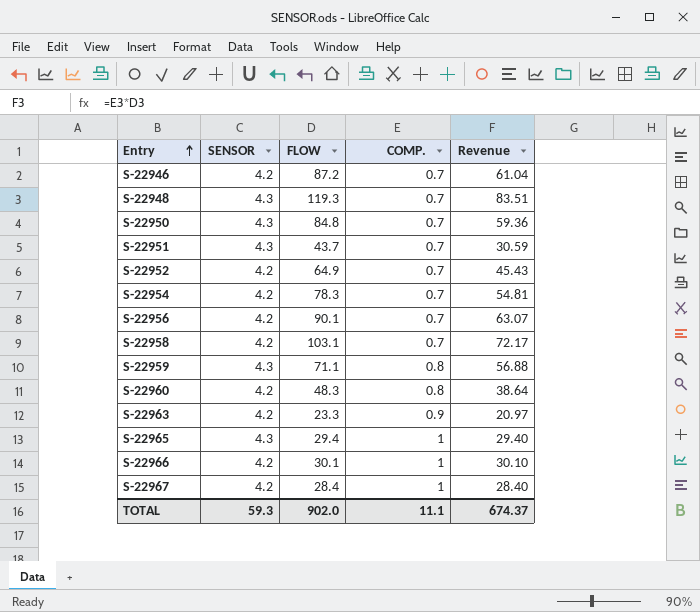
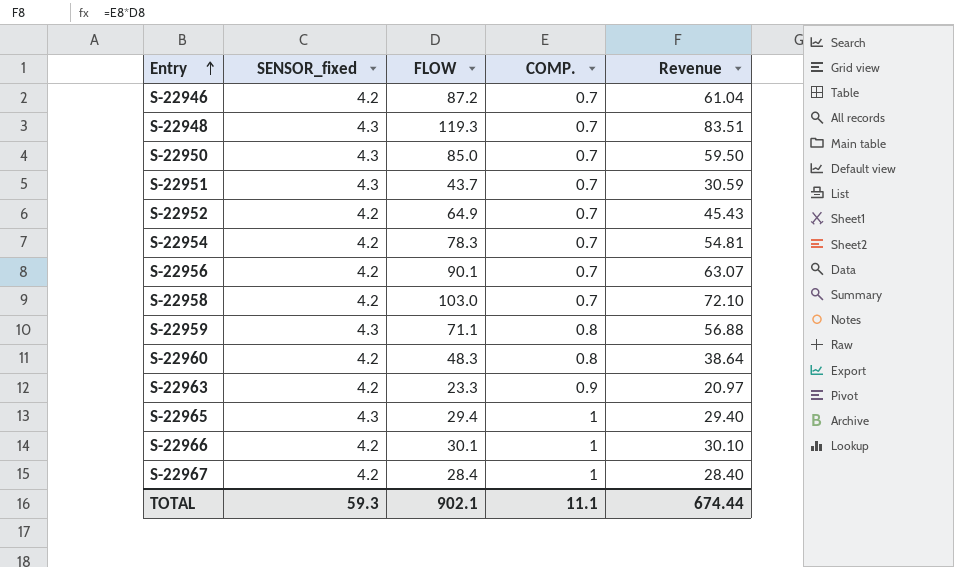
column name: SENSOR -> SENSOR_fixed
S-22950 | FLOW: 84.8 -> 85.0
S-22950 | Revenue: 59.36 -> 59.50
S-22958 | FLOW: 103.1 -> 103.0
S-22958 | Revenue: 72.17 -> 72.10
TOTAL | FLOW: 902.0 -> 902.1
TOTAL | Revenue: 674.37 -> 674.44

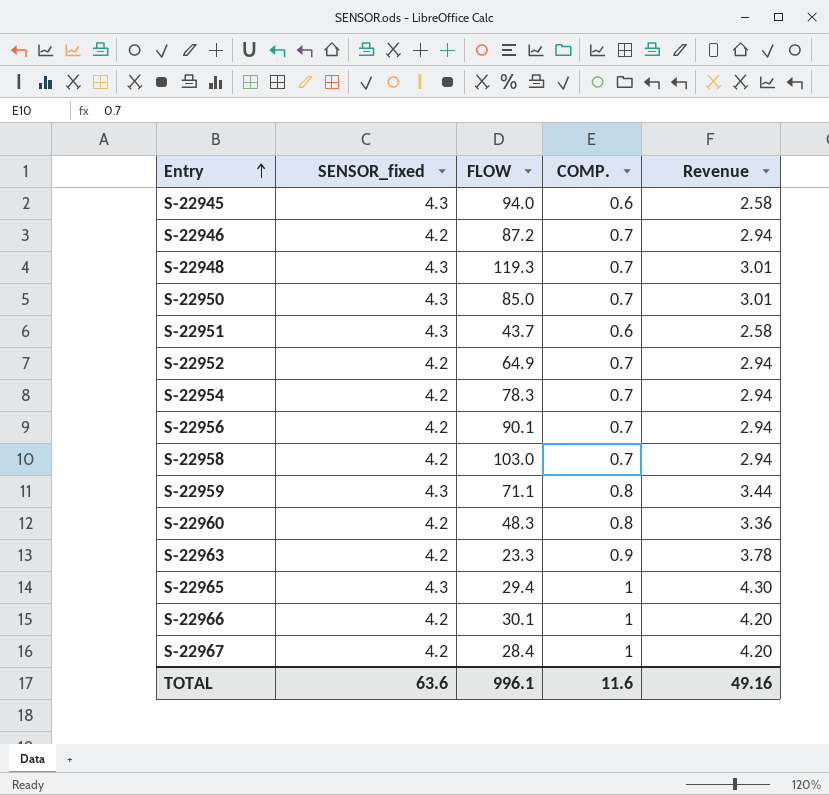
column Revenue | formula: [FLOW] * [COMP.] -> [SENSOR_fixed] * [COMP.]
row S-22945: none -> 4.3 | 94.0 | 0.6 | 2.58
S-22951 | COMP.: 0.7 -> 0.6
TOTAL | SENSOR_fixed: 59.3 -> 63.6
TOTAL | FLOW: 902.1 -> 996.1
TOTAL | COMP.: 11.1 -> 11.6
TOTAL | Revenue: 674.44 -> 49.16

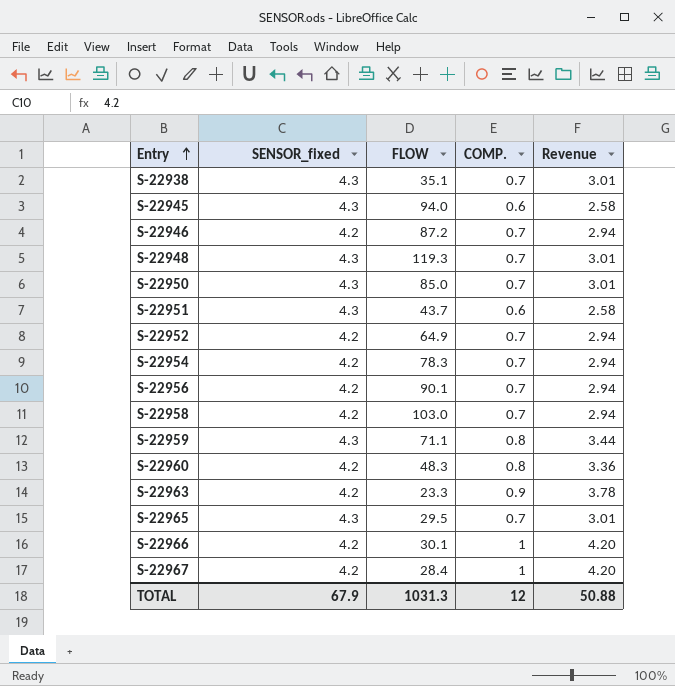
row S-22938: none -> 4.3 | 35.1 | 0.7 | 3.01
S-22965 | FLOW: 29.4 -> 29.5
S-22965 | COMP.: 1 -> 0.7
S-22965 | Revenue: 4.30 -> 3.01
TOTAL | SENSOR_fixed: 63.6 -> 67.9
TOTAL | FLOW: 996.1 -> 1031.3
TOTAL | COMP.: 11.6 -> 12
TOTAL | Revenue: 49.16 -> 50.88

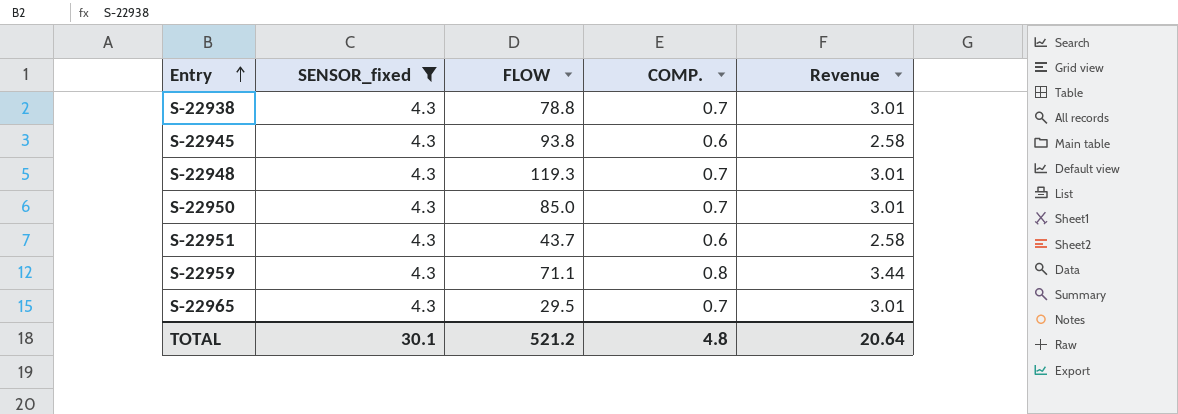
filter: none -> SENSOR_fixed = 4.3
S-22938 | FLOW: 35.1 -> 78.8
S-22945 | FLOW: 94.0 -> 93.8
TOTAL | SENSOR_fixed: 67.9 -> 30.1
TOTAL | FLOW: 1031.3 -> 521.2
TOTAL | COMP.: 12 -> 4.8
TOTAL | Revenue: 50.88 -> 20.64

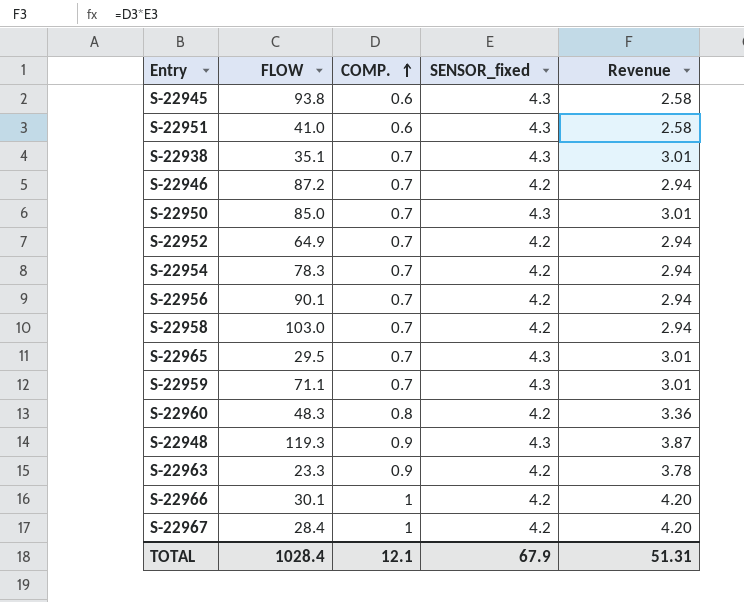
filter: SENSOR_fixed = 4.3 -> none
row order: Entry ascending -> COMP. ascending
column SENSOR_fixed | position: 2 -> 4
S-22951 | FLOW: 43.7 -> 41.0
S-22938 | FLOW: 78.8 -> 35.1
S-22959 | COMP.: 0.8 -> 0.7
S-22959 | Revenue: 3.44 -> 3.01
S-22948 | COMP.: 0.7 -> 0.9
S-22948 | Revenue: 3.01 -> 3.87
TOTAL | FLOW: 521.2 -> 1028.4
TOTAL | COMP.: 4.8 -> 12.1
TOTAL | SENSOR_fixed: 30.1 -> 67.9
TOTAL | Revenue: 20.64 -> 51.31

